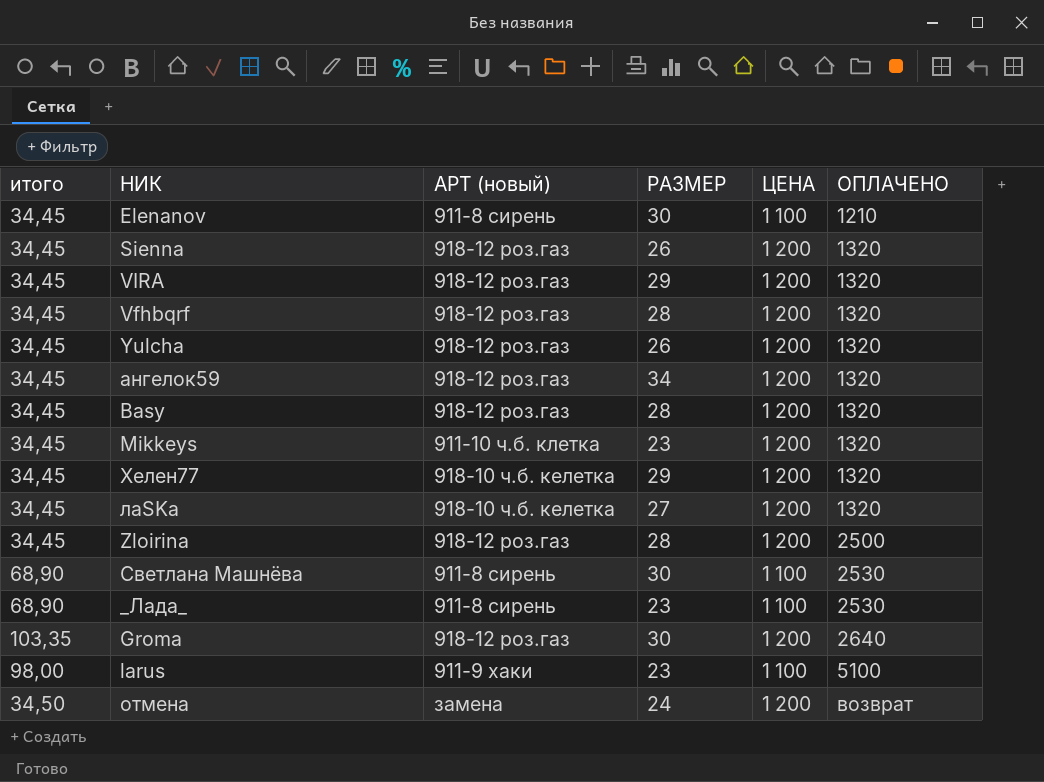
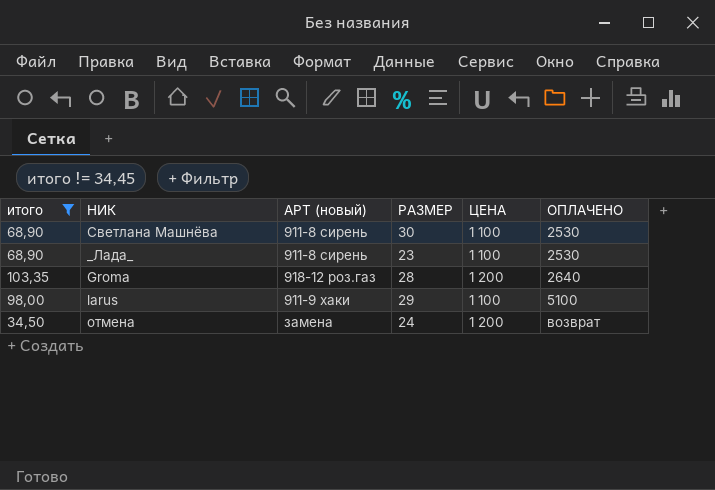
filter: none -> итого != 34,45
Groma | РАЗМЕР: 30 -> 28
larus | РАЗМЕР: 23 -> 29

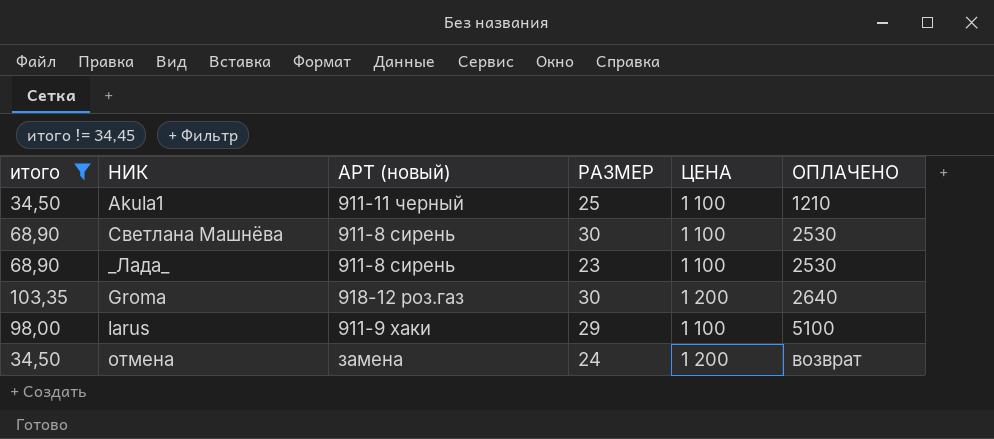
row Akula1: none -> 34,50 | 911-11 черный | 25 | 1 100 | 1210
Groma | РАЗМЕР: 28 -> 30

